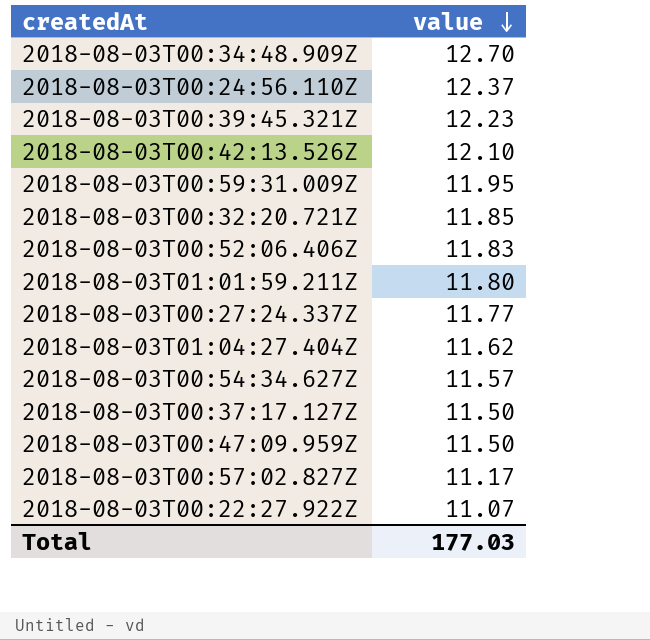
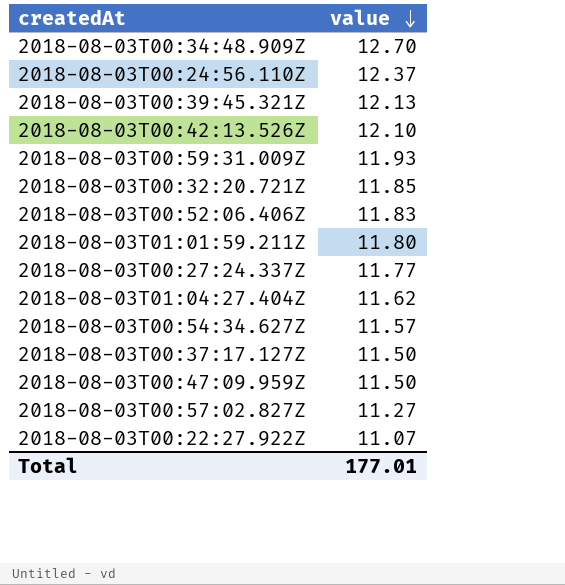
2018-08-03T00:39:45.321Z | value: 12.23 -> 12.13
2018-08-03T00:59:31.009Z | value: 11.95 -> 11.93
2018-08-03T00:57:02.827Z | value: 11.17 -> 11.27
Total | value: 177.03 -> 177.01

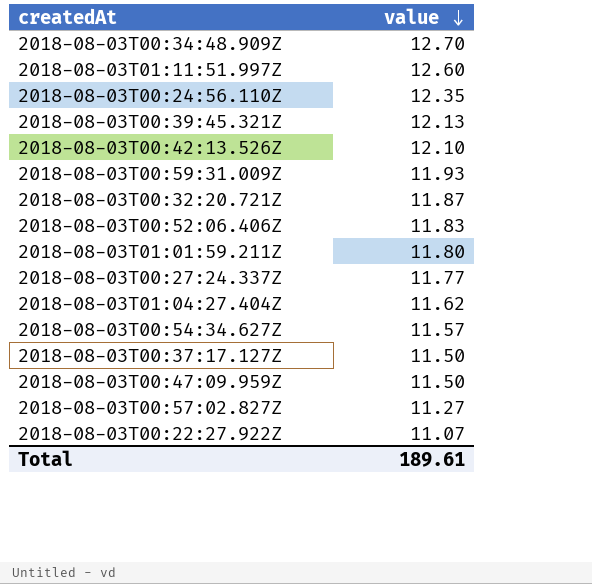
row 2018-08-03T01:11:51.997Z: none -> 12.60
2018-08-03T00:24:56.110Z | value: 12.37 -> 12.35
2018-08-03T00:32:20.721Z | value: 11.85 -> 11.87
Total | value: 177.01 -> 189.61

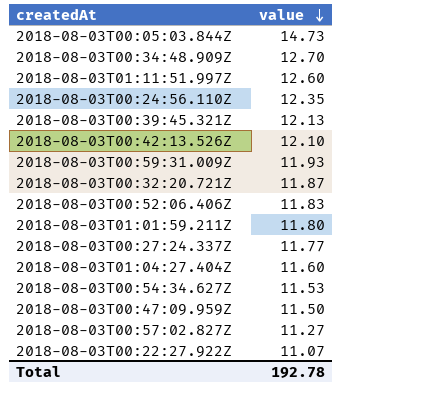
row 2018-08-03T00:37:17.127Z: 11.50 -> none
row 2018-08-03T00:05:03.844Z: none -> 14.73
2018-08-03T01:04:27.404Z | value: 11.62 -> 11.60
2018-08-03T00:54:34.627Z | value: 11.57 -> 11.53
Total | value: 189.61 -> 192.78

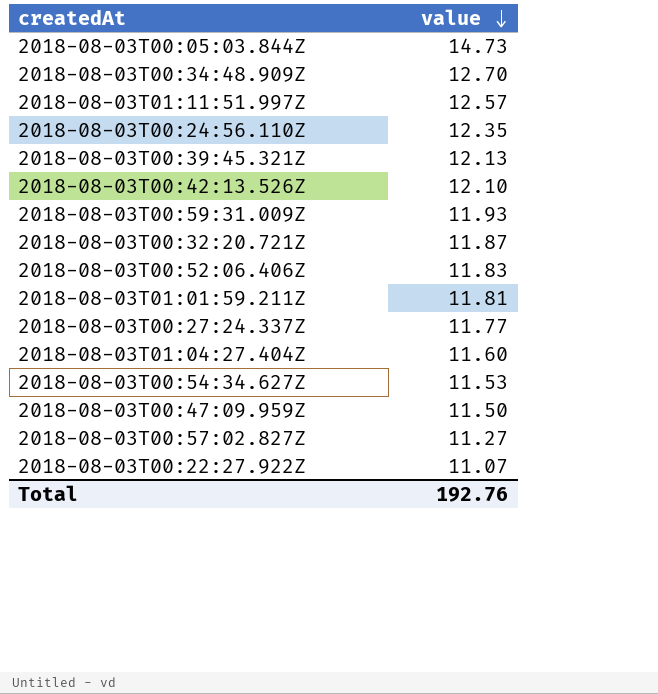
2018-08-03T01:11:51.997Z | value: 12.60 -> 12.57
2018-08-03T01:01:59.211Z | value: 11.80 -> 11.81
Total | value: 192.78 -> 192.76

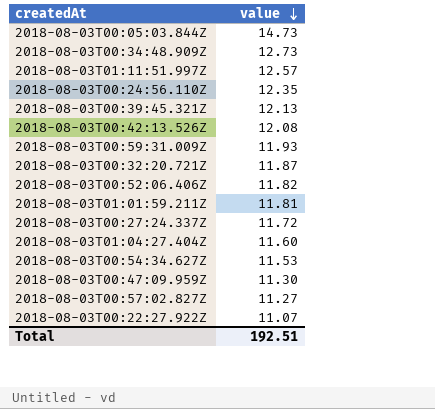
2018-08-03T00:34:48.909Z | value: 12.70 -> 12.73
2018-08-03T00:42:13.526Z | value: 12.10 -> 12.08
2018-08-03T00:52:06.406Z | value: 11.83 -> 11.82
2018-08-03T00:27:24.337Z | value: 11.77 -> 11.72
2018-08-03T00:47:09.959Z | value: 11.50 -> 11.30
Total | value: 192.76 -> 192.51

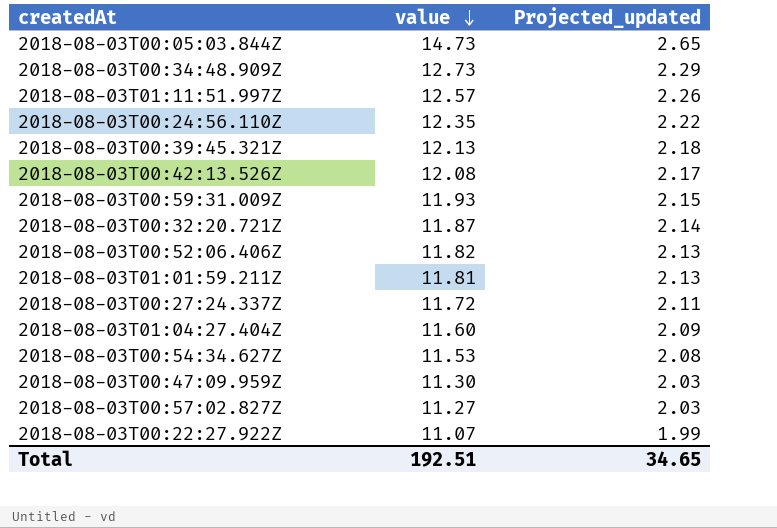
column Projected_updated | formula: none -> [value] * 0.18

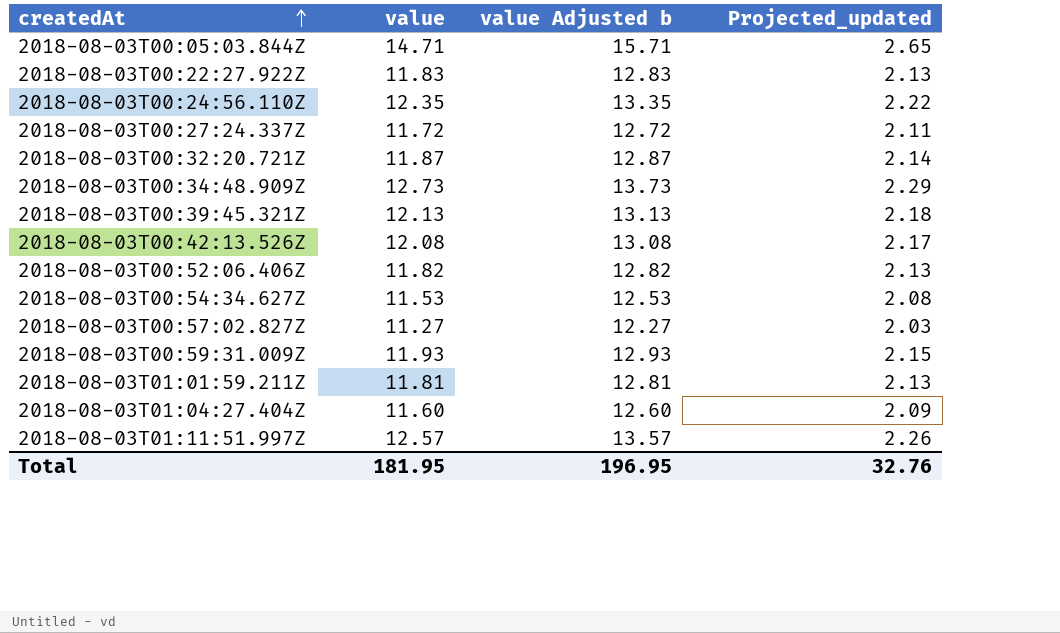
row order: value descending -> createdAt ascending
column value Adjusted b | formula: none -> [value] + 1
row 2018-08-03T00:47:09.959Z: 11.30 | 2.03 -> none
2018-08-03T00:05:03.844Z | value: 14.73 -> 14.71
2018-08-03T00:22:27.922Z | value: 11.07 -> 11.83
2018-08-03T00:22:27.922Z | Projected_updated: 1.99 -> 2.13
Total | value: 192.51 -> 181.95
Total | Projected_updated: 34.65 -> 32.76

